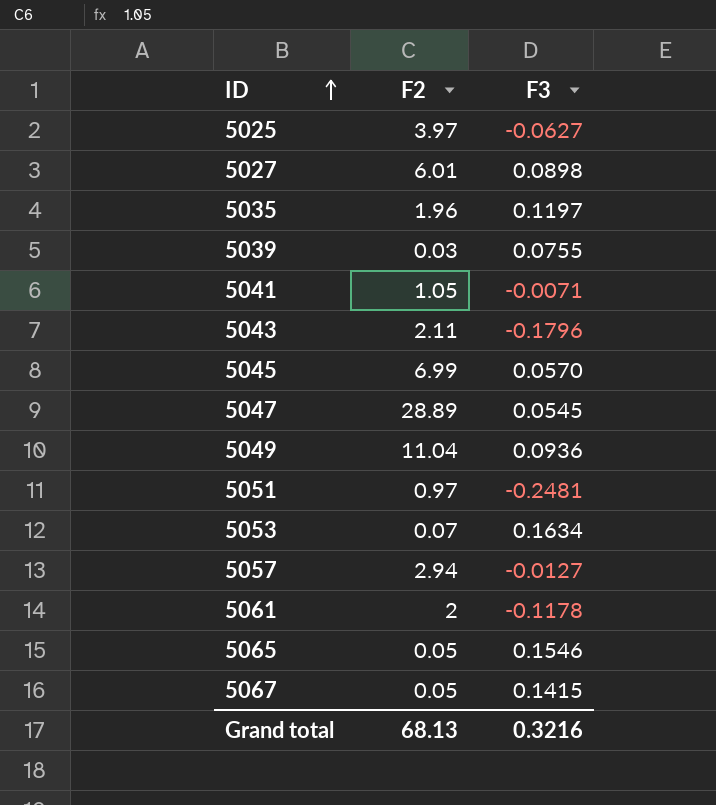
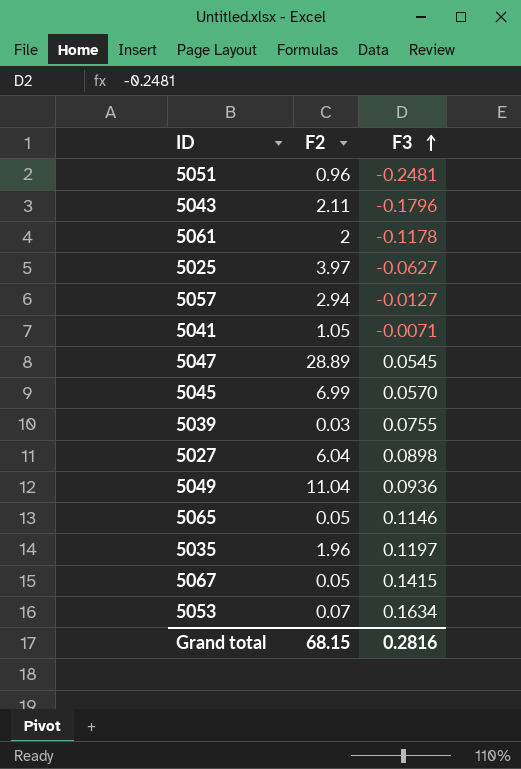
row order: ID ascending -> F3 ascending
5051 | F2: 0.97 -> 0.96
5027 | F2: 6.01 -> 6.04
5065 | F3: 0.1546 -> 0.1146
Grand total | F2: 68.13 -> 68.15
Grand total | F3: 0.3216 -> 0.2816

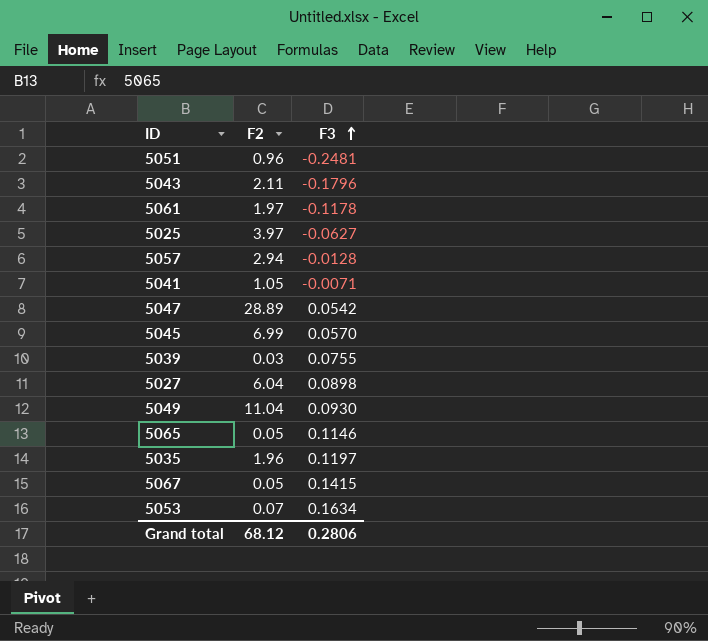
5061 | F2: 2 -> 1.97
5057 | F3: -0.0127 -> -0.0128
5047 | F3: 0.0545 -> 0.0542
5049 | F3: 0.0936 -> 0.0930
Grand total | F2: 68.15 -> 68.12
Grand total | F3: 0.2816 -> 0.2806

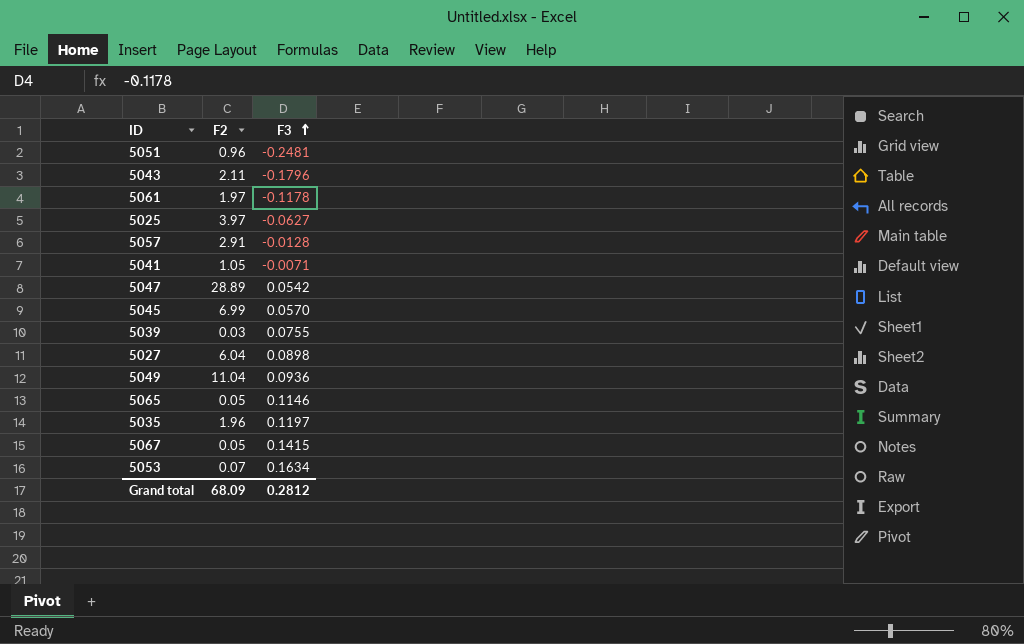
5057 | F2: 2.94 -> 2.91
5049 | F3: 0.0930 -> 0.0936
Grand total | F2: 68.12 -> 68.09
Grand total | F3: 0.2806 -> 0.2812

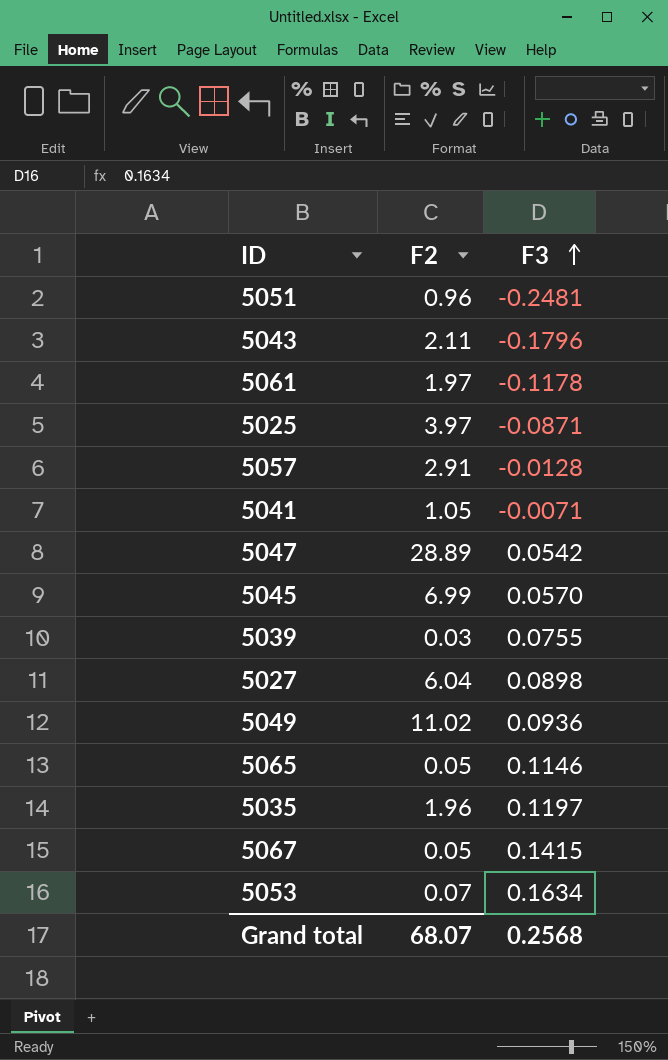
5025 | F3: -0.0627 -> -0.0871
5049 | F2: 11.04 -> 11.02
Grand total | F2: 68.09 -> 68.07
Grand total | F3: 0.2812 -> 0.2568

